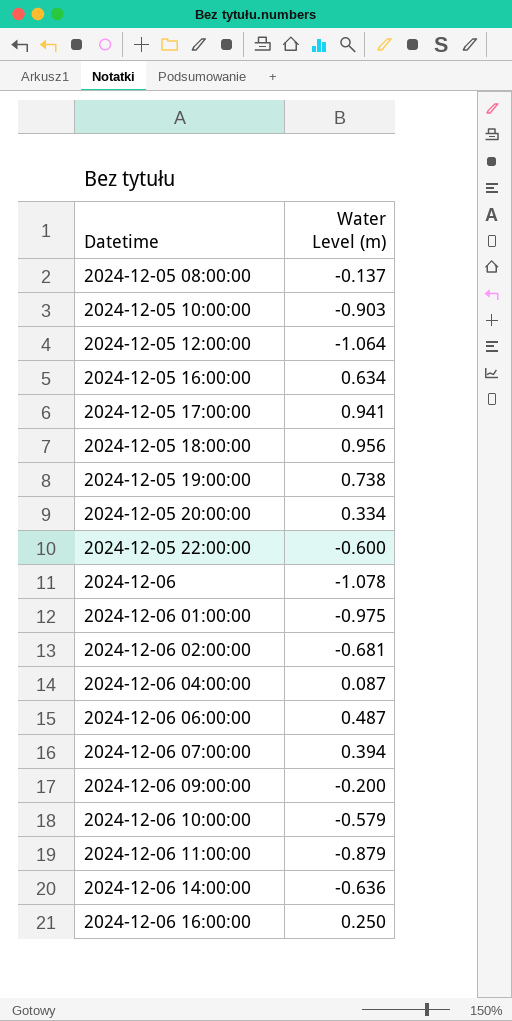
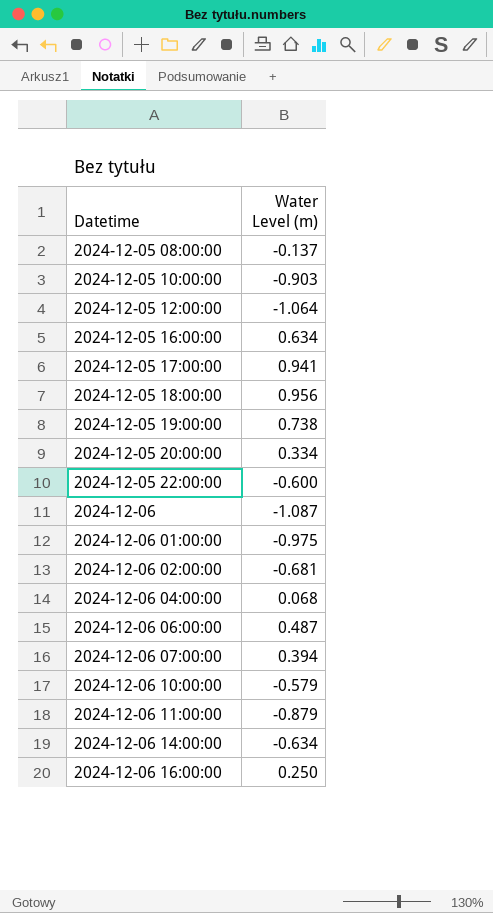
row 2024-12-06 09:00:00: -0.200 -> none
2024-12-06 | Water Level (m): -1.078 -> -1.087
2024-12-06 04:00:00 | Water Level (m): 0.087 -> 0.068
2024-12-06 14:00:00 | Water Level (m): -0.636 -> -0.634

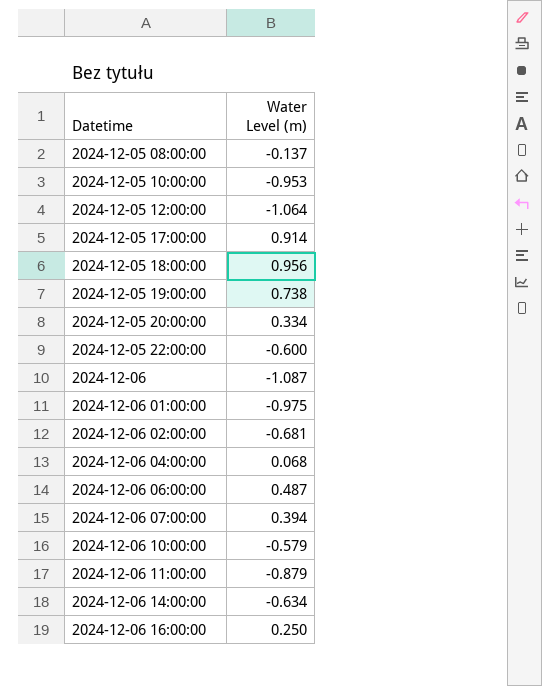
row 2024-12-05 16:00:00: 0.634 -> none
2024-12-05 10:00:00 | Water Level (m): -0.903 -> -0.953
2024-12-05 17:00:00 | Water Level (m): 0.941 -> 0.914

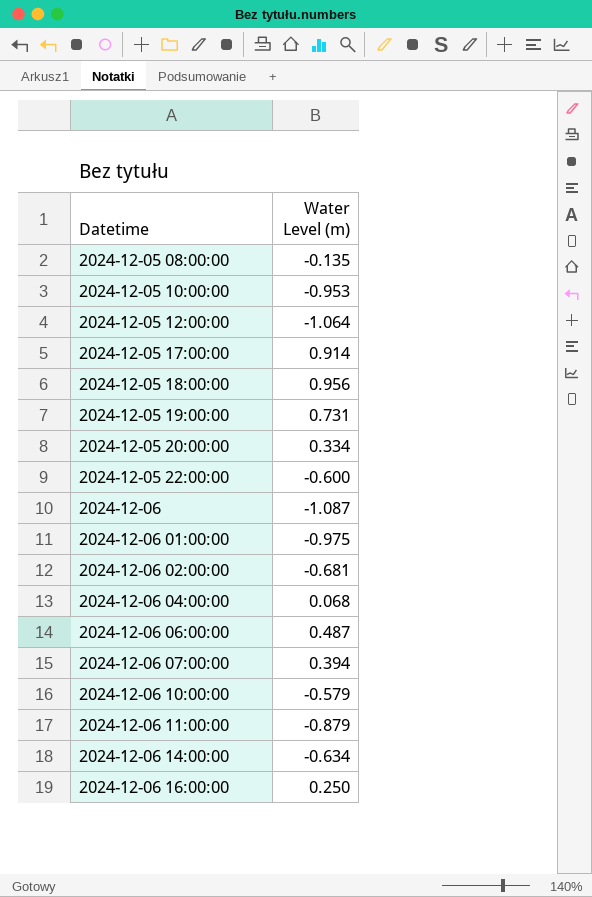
2024-12-05 08:00:00 | Water Level (m): -0.137 -> -0.135
2024-12-05 19:00:00 | Water Level (m): 0.738 -> 0.731

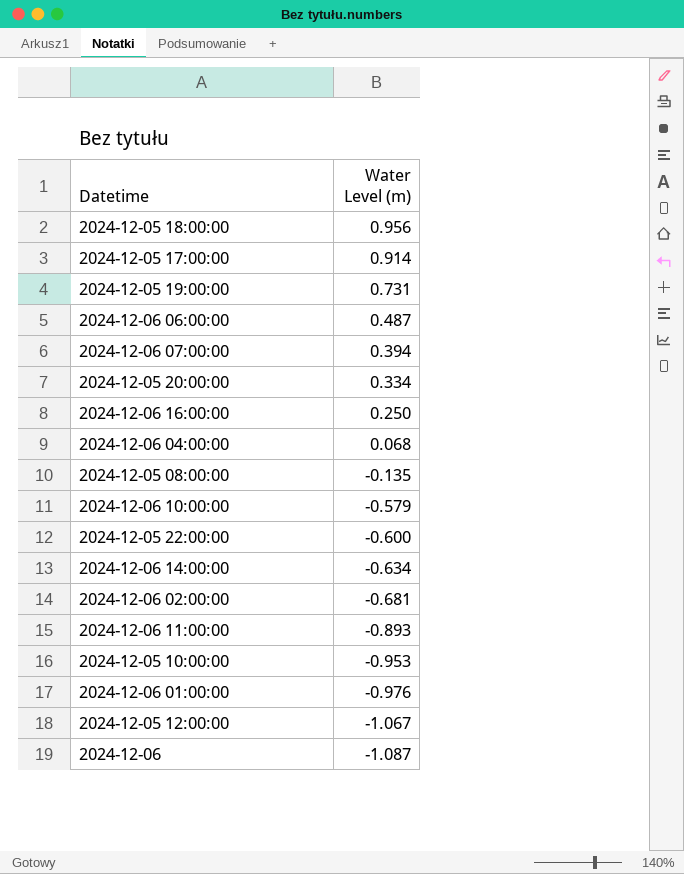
row order: Datetime ascending -> Water Level (m) descending
2024-12-06 11:00:00 | Water Level (m): -0.879 -> -0.893
2024-12-06 01:00:00 | Water Level (m): -0.975 -> -0.976
2024-12-05 12:00:00 | Water Level (m): -1.064 -> -1.067

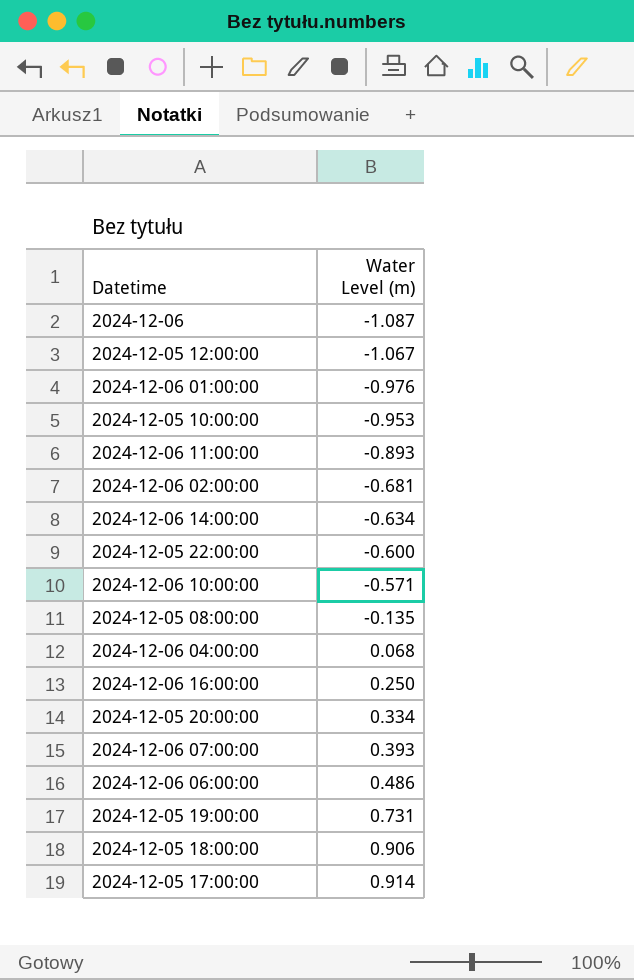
row order: Water Level (m) descending -> Water Level (m) ascending
2024-12-06 10:00:00 | Water Level (m): -0.579 -> -0.571
2024-12-06 07:00:00 | Water Level (m): 0.394 -> 0.393
2024-12-06 06:00:00 | Water Level (m): 0.487 -> 0.486
2024-12-05 18:00:00 | Water Level (m): 0.956 -> 0.906

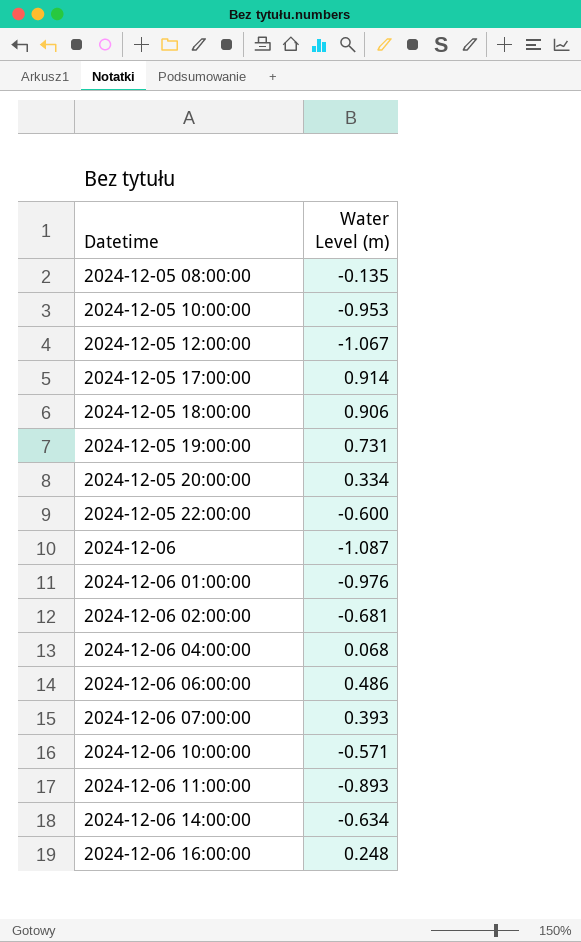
row order: Water Level (m) ascending -> Datetime ascending
2024-12-06 16:00:00 | Water Level (m): 0.250 -> 0.248

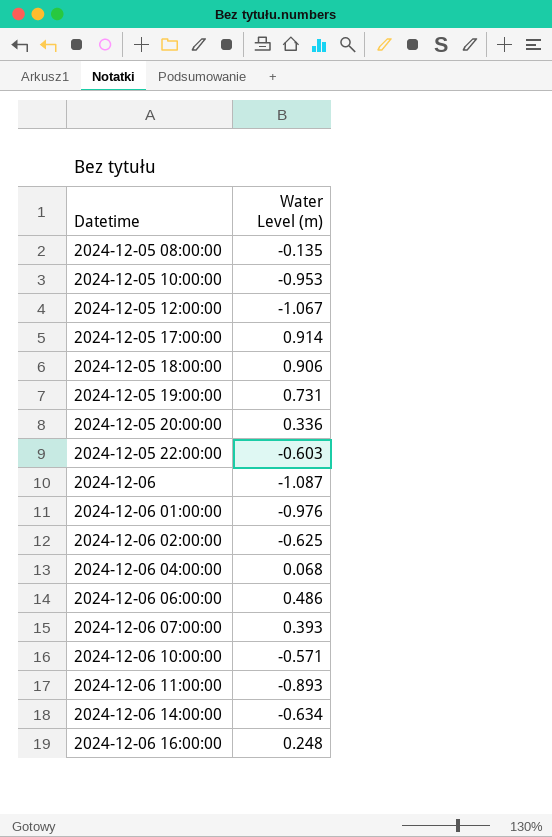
2024-12-05 20:00:00 | Water Level (m): 0.334 -> 0.336
2024-12-05 22:00:00 | Water Level (m): -0.600 -> -0.603
2024-12-06 02:00:00 | Water Level (m): -0.681 -> -0.625

